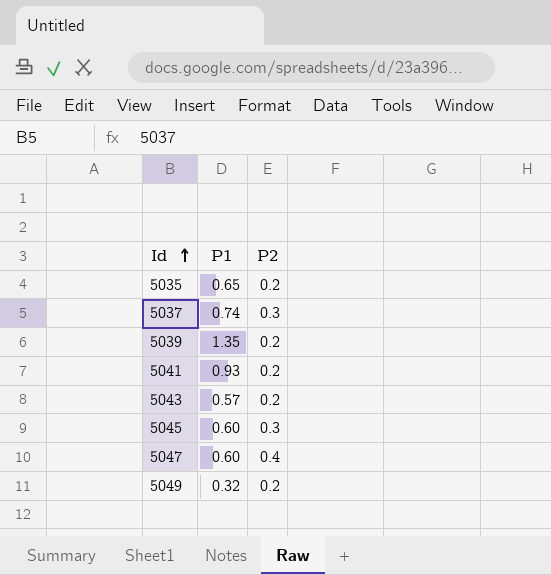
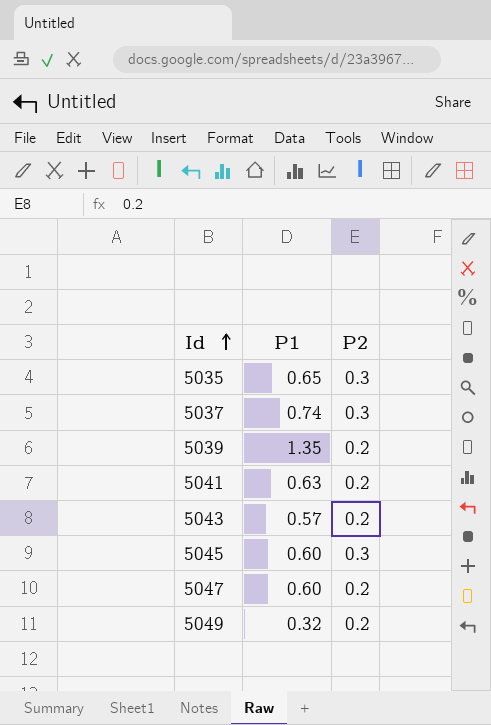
5035 | P2: 0.2 -> 0.3
5041 | P1: 0.93 -> 0.63
5047 | P2: 0.4 -> 0.2

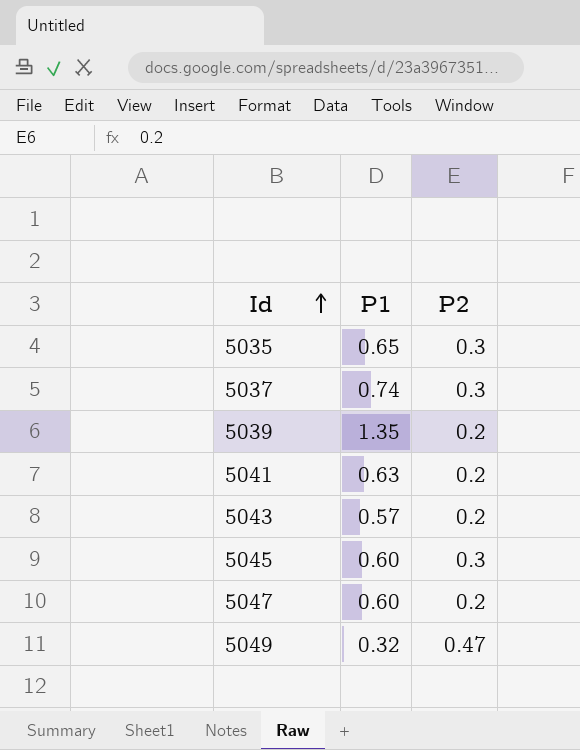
5049 | P2: 0.2 -> 0.47

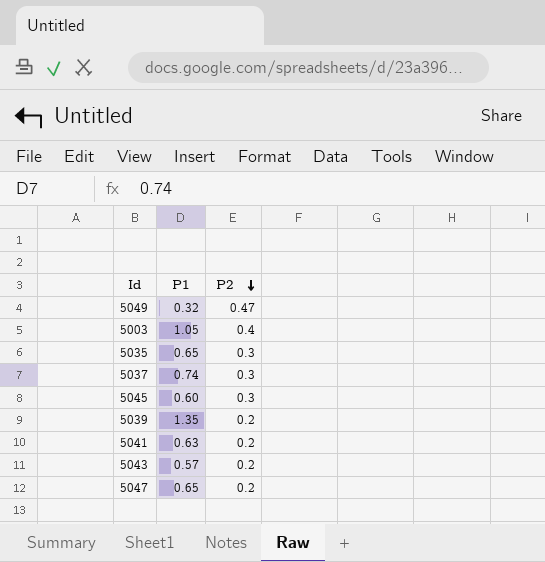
row order: Id ascending -> P2 descending
row 5003: none -> 1.05 | 0.4
5047 | P1: 0.60 -> 0.65

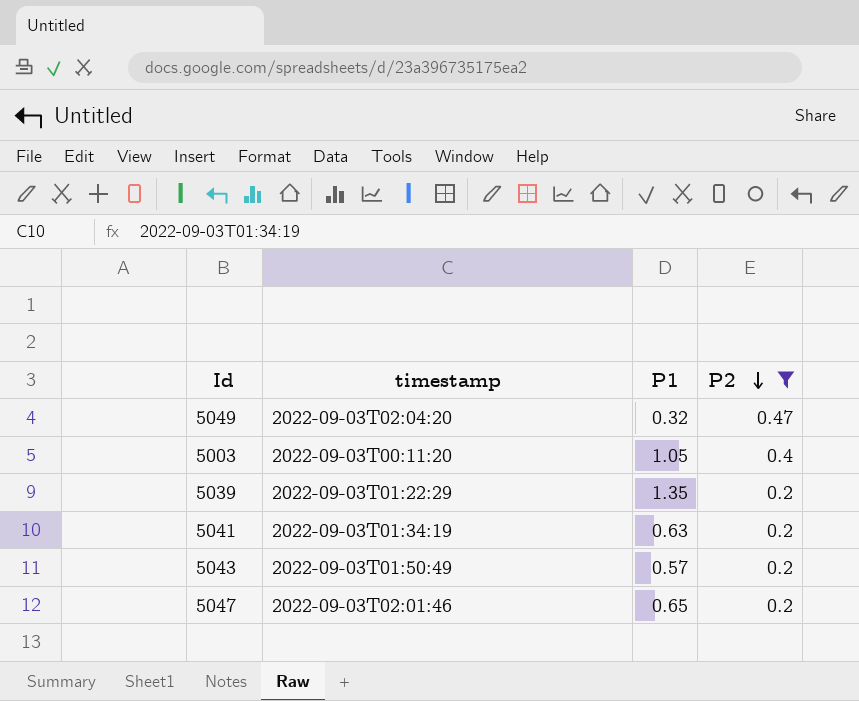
filter: none -> P2 != 0.3
column timestamp | position: none -> 2

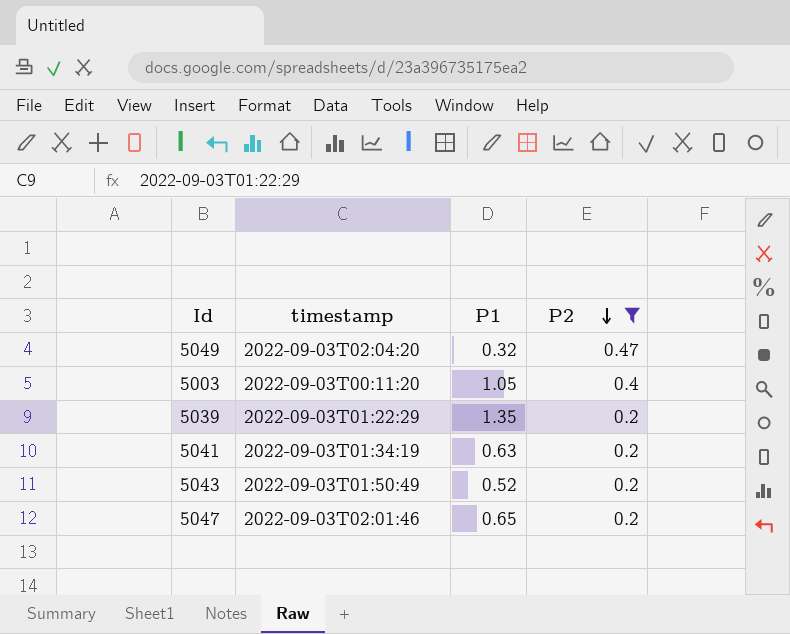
5043 | P1: 0.57 -> 0.52

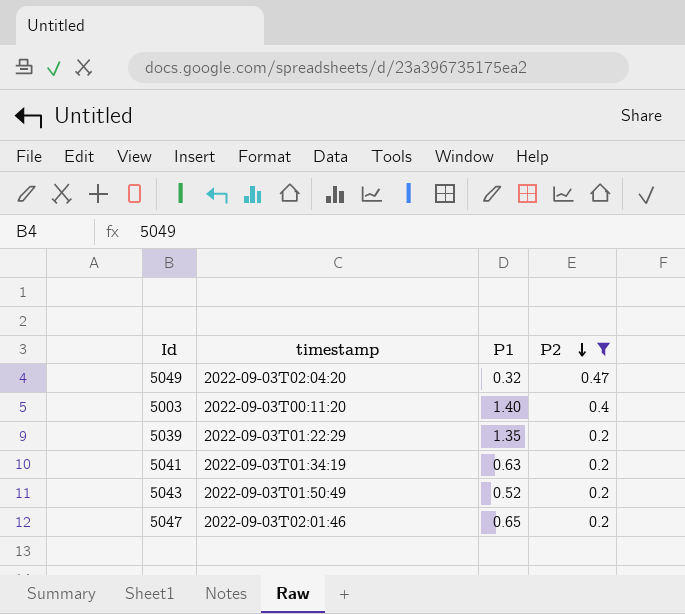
5003 | P1: 1.05 -> 1.40

